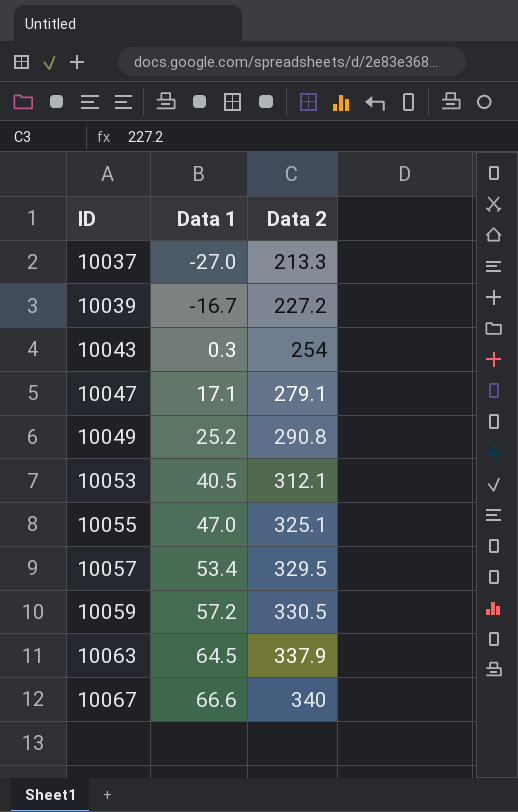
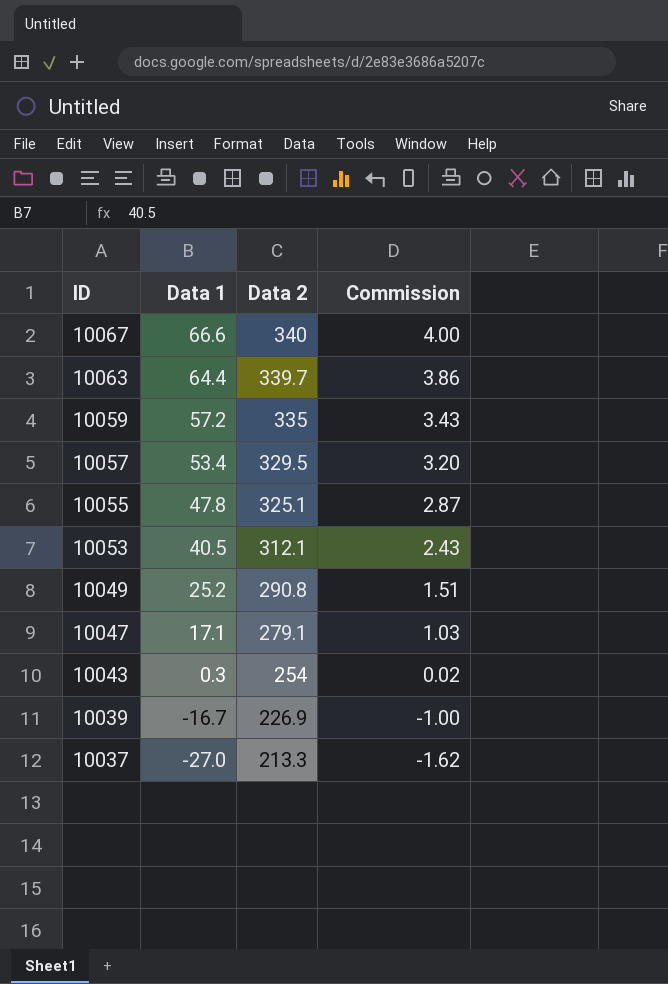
row order: ID ascending -> ID descending
column Commission | formula: none -> [Data 1] * 0.06
10063 | Data 1: 64.5 -> 64.4
10063 | Data 2: 337.9 -> 339.7
10059 | Data 2: 330.5 -> 335
10055 | Data 1: 47.0 -> 47.8
10039 | Data 2: 227.2 -> 226.9

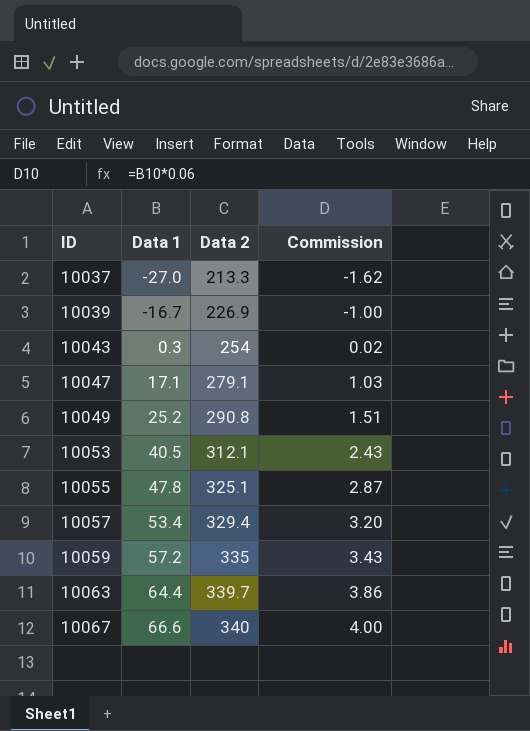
row order: ID descending -> ID ascending
10057 | Data 2: 329.5 -> 329.4

